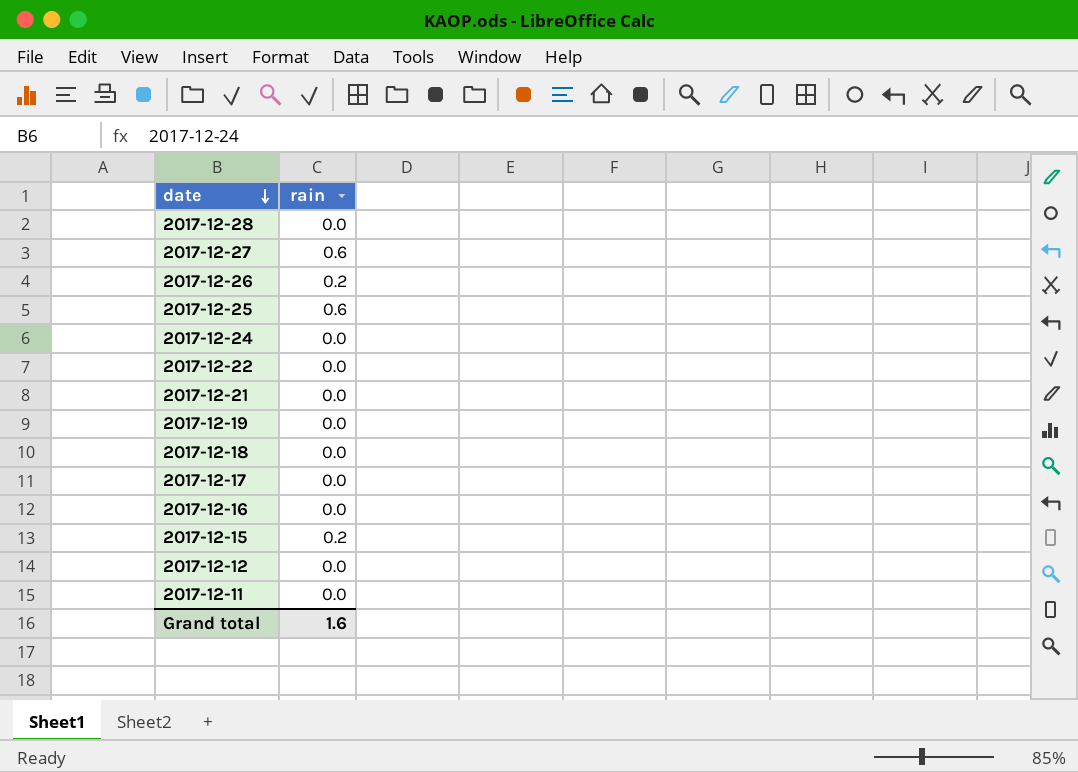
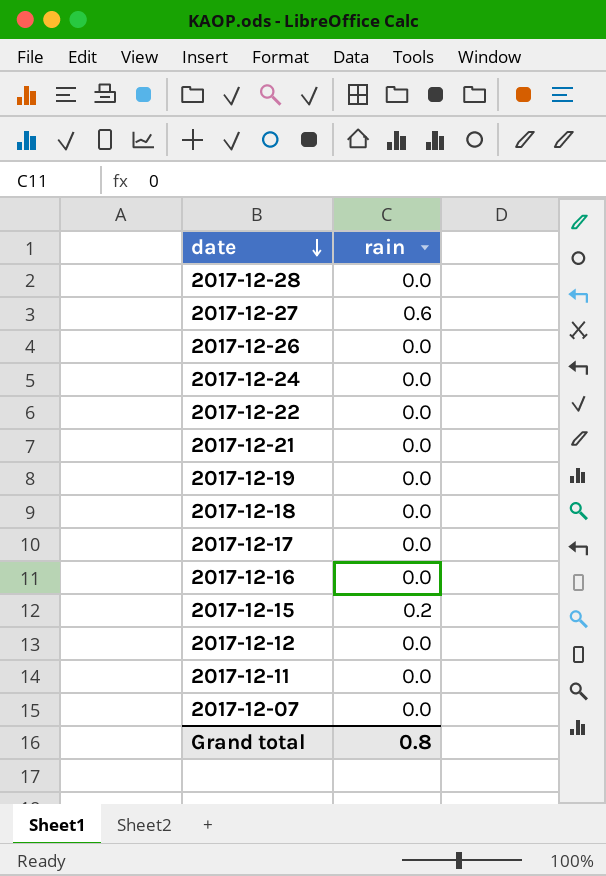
row 2017-12-25: 0.6 -> none
2017-12-26 | rain: 0.2 -> 0.0
row 2017-12-07: none -> 0.0
Grand total | rain: 1.6 -> 0.8

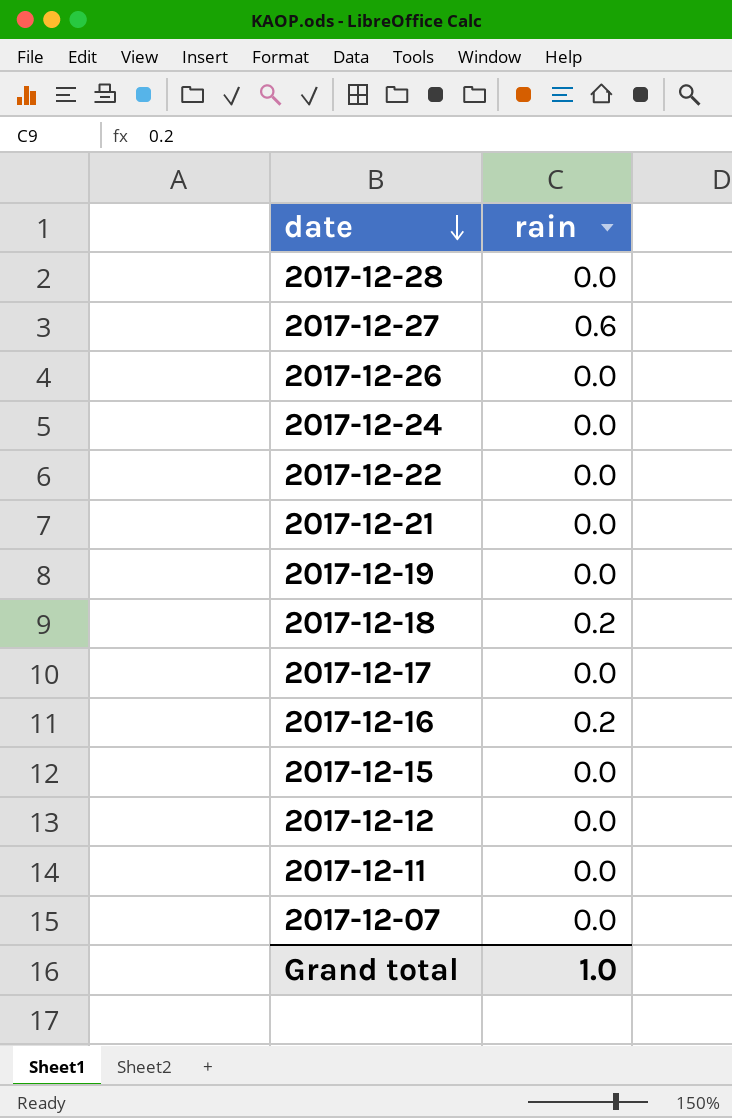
2017-12-18 | rain: 0.0 -> 0.2
2017-12-16 | rain: 0.0 -> 0.2
2017-12-15 | rain: 0.2 -> 0.0
Grand total | rain: 0.8 -> 1.0

